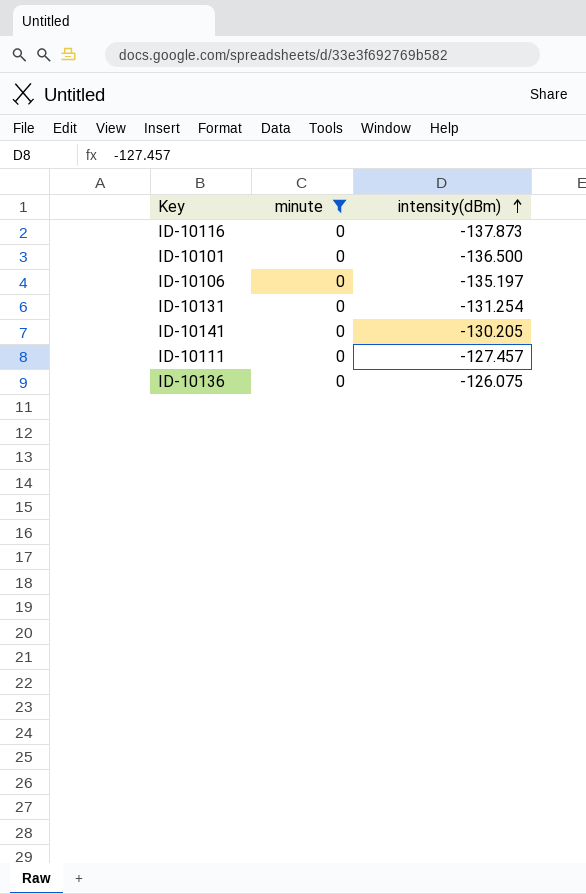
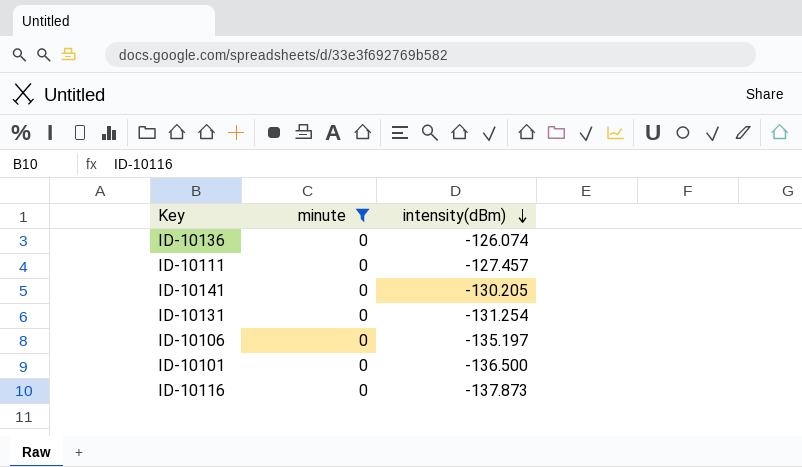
row order: intensity(dBm) ascending -> intensity(dBm) descending
ID-10136 | intensity(dBm): -126.075 -> -126.074

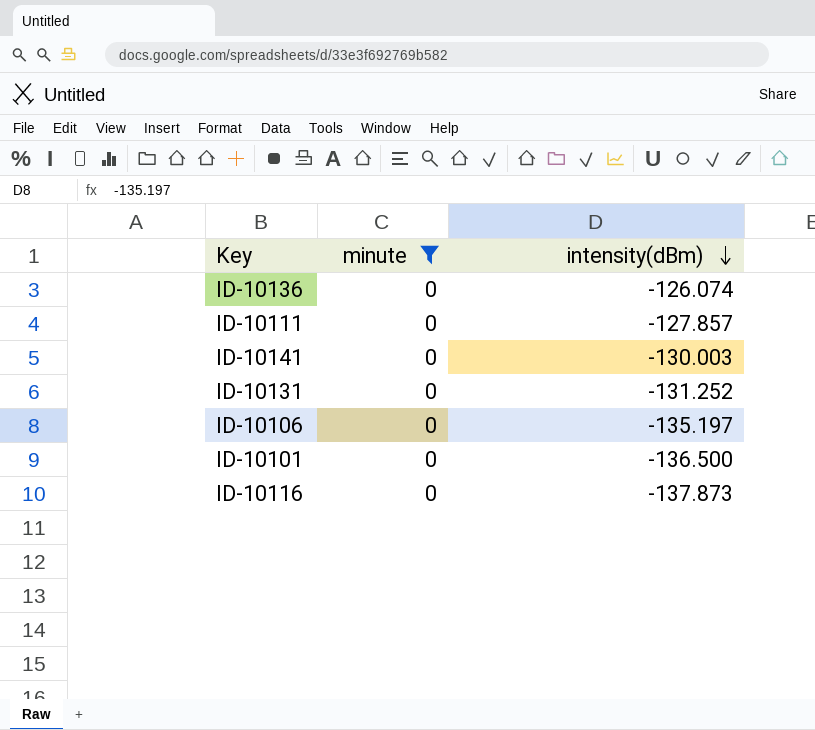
ID-10111 | intensity(dBm): -127.457 -> -127.857
ID-10141 | intensity(dBm): -130.205 -> -130.003
ID-10131 | intensity(dBm): -131.254 -> -131.252

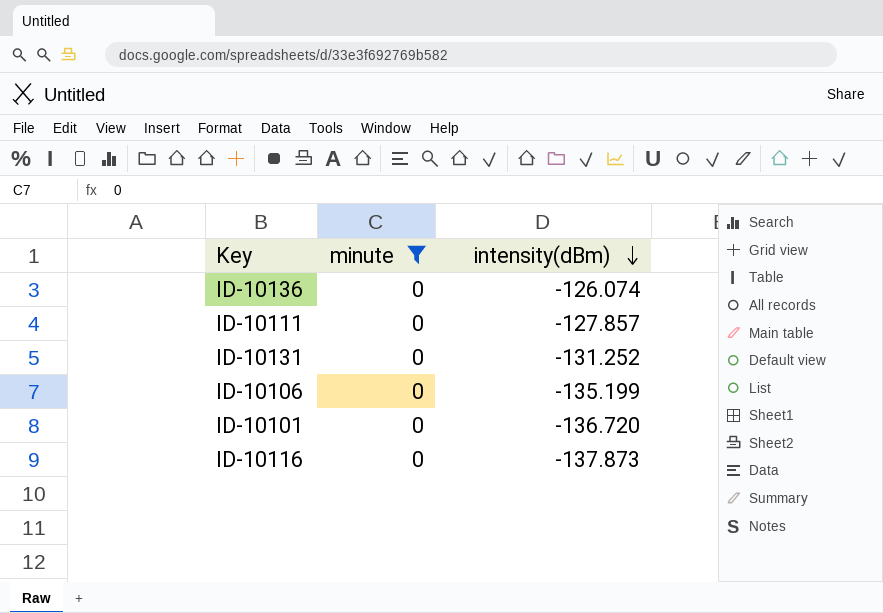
row ID-10141: 0 | -130.003 -> none
ID-10106 | intensity(dBm): -135.197 -> -135.199
ID-10101 | intensity(dBm): -136.500 -> -136.720

